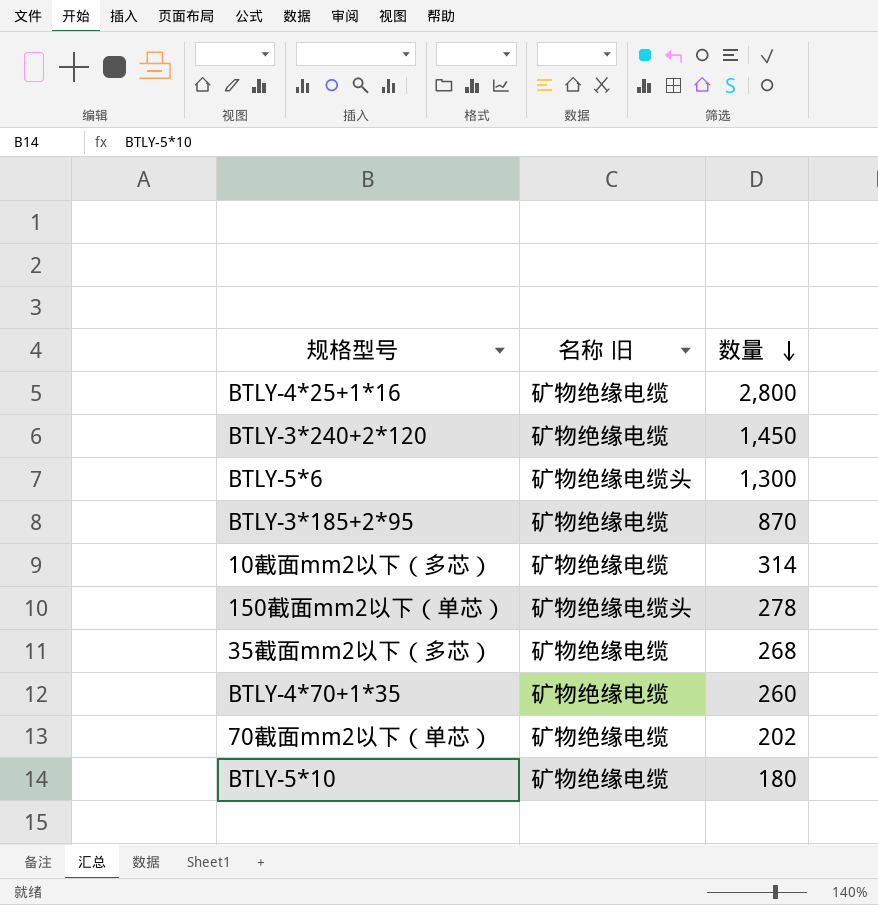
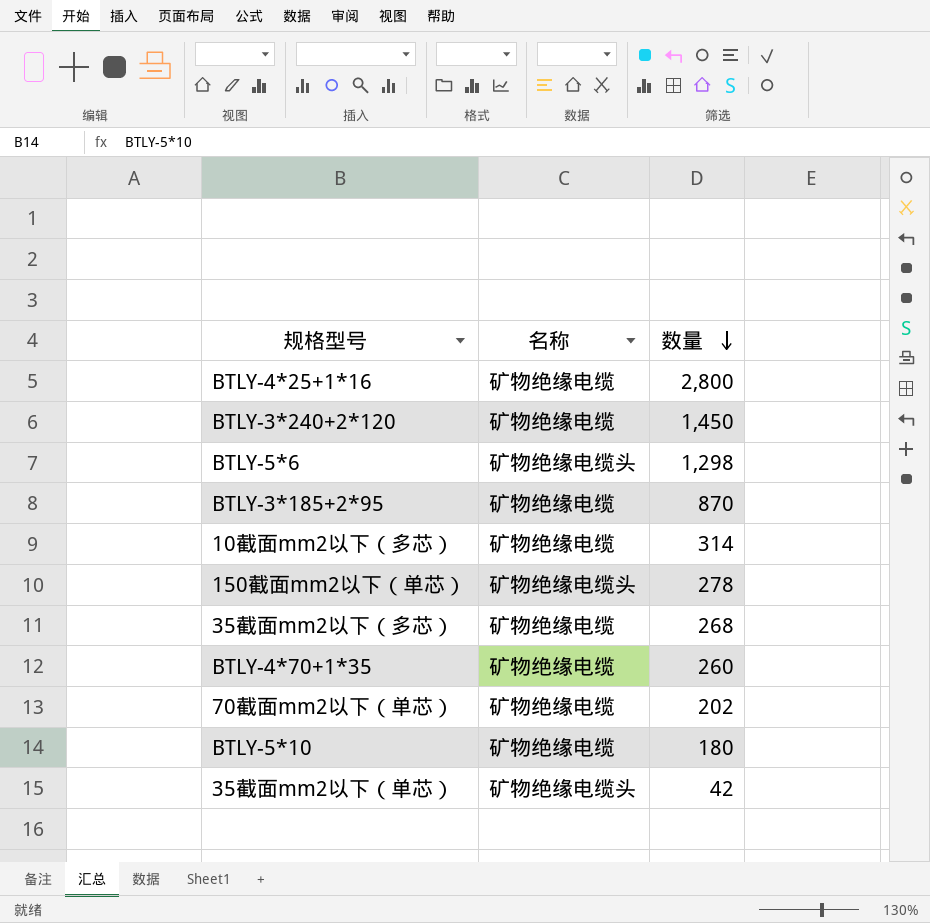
column name: 名称 旧 -> 名称
BTLY-5*6 | 数量: 1,300 -> 1,298
row 35截面mm2以下（单芯）: none -> 矿物绝缘电缆头 | 42

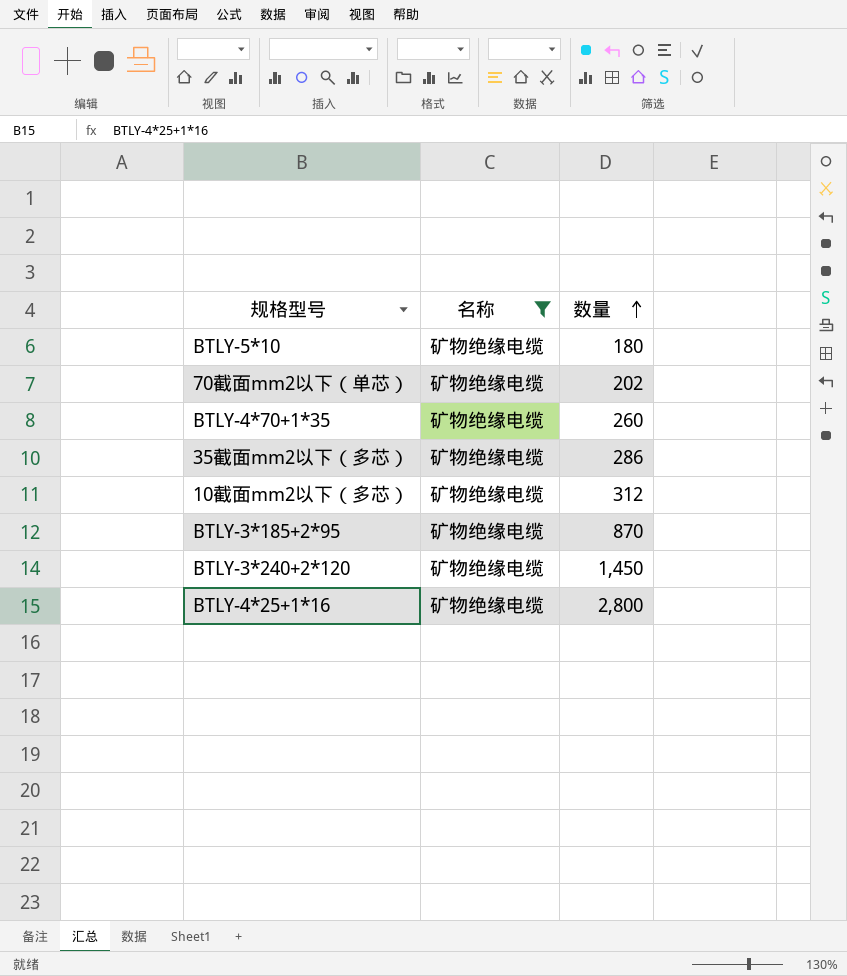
filter: none -> 名称 = 矿物绝缘电缆
row order: 数量 descending -> 数量 ascending
35截面mm2以下（多芯） | 数量: 268 -> 286
10截面mm2以下（多芯） | 数量: 314 -> 312

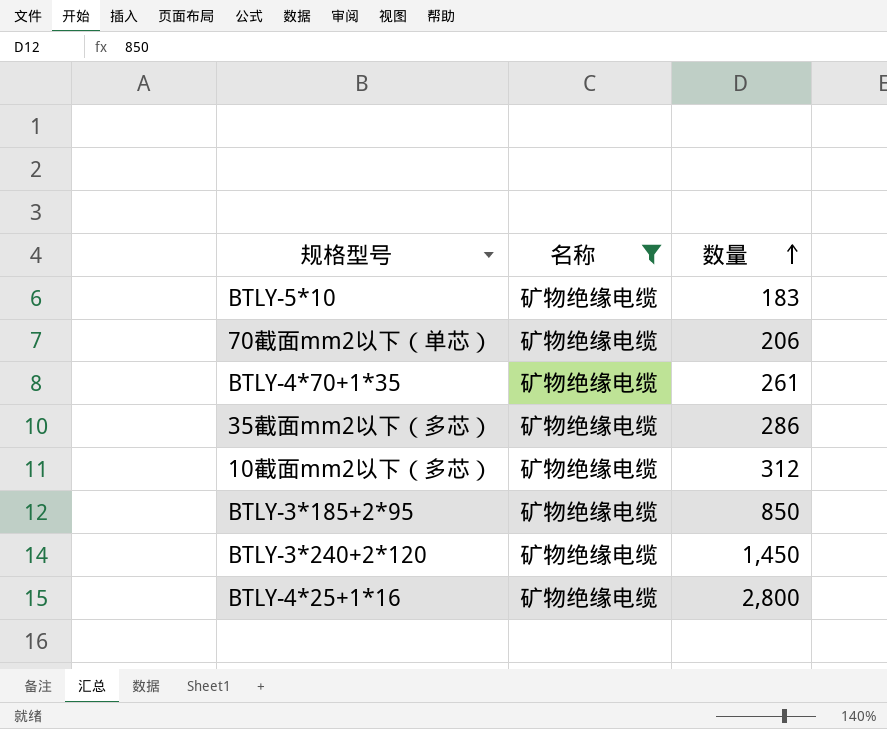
BTLY-5*10 | 数量: 180 -> 183
70截面mm2以下（单芯） | 数量: 202 -> 206
BTLY-4*70+1*35 | 数量: 260 -> 261
BTLY-3*185+2*95 | 数量: 870 -> 850

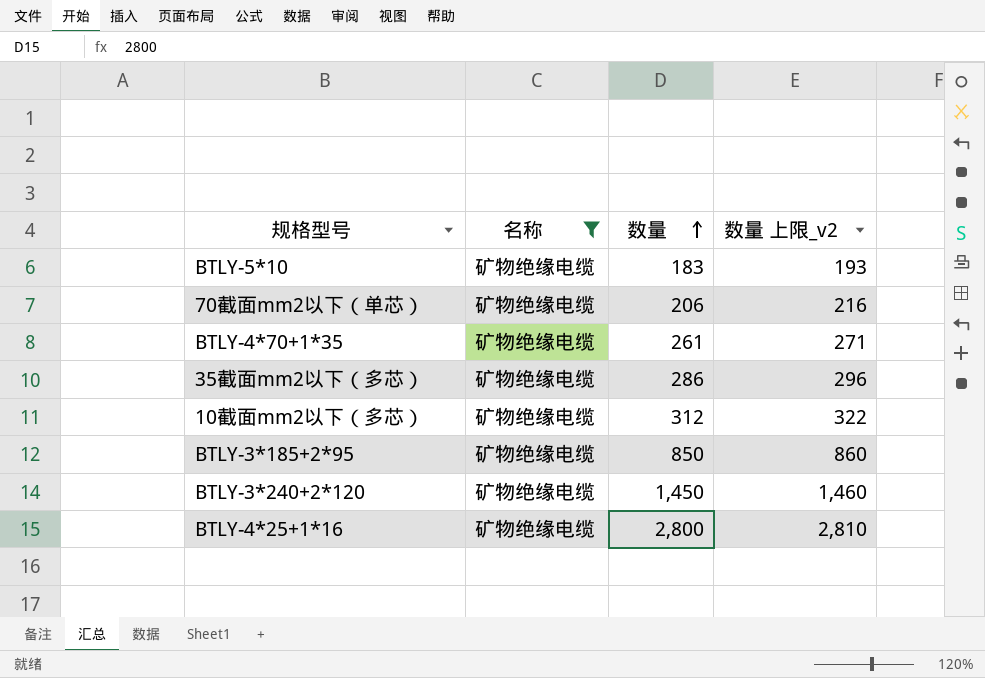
column 数量 上限_v2 | formula: none -> [数量] + 10

